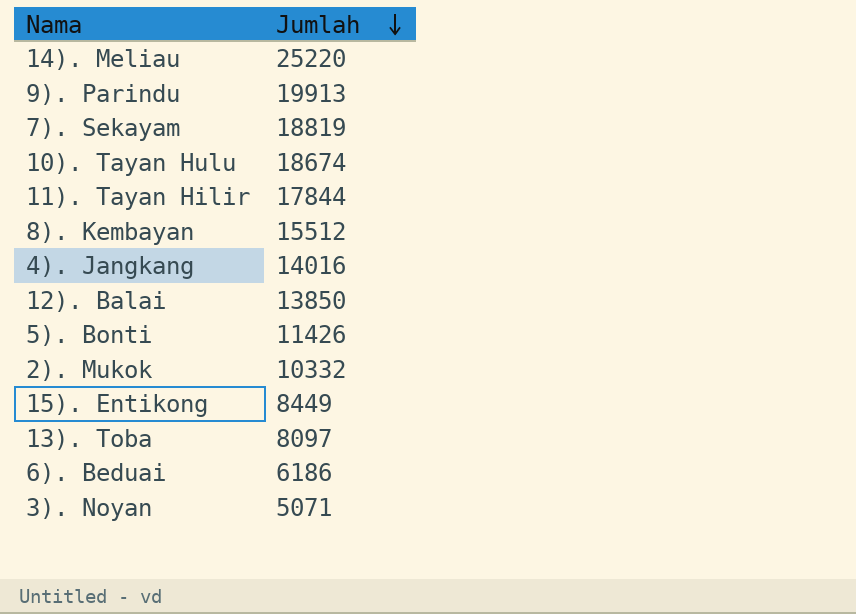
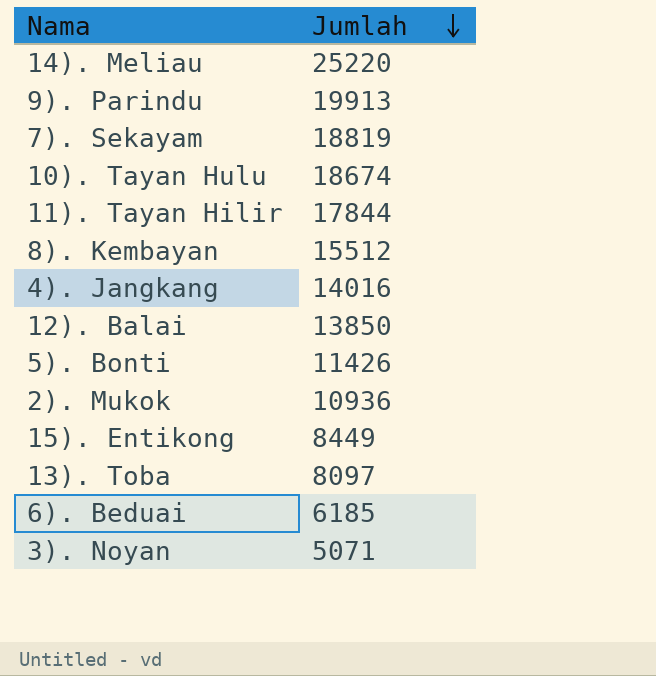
2). Mukok | Jumlah: 10332 -> 10936
6). Beduai | Jumlah: 6186 -> 6185

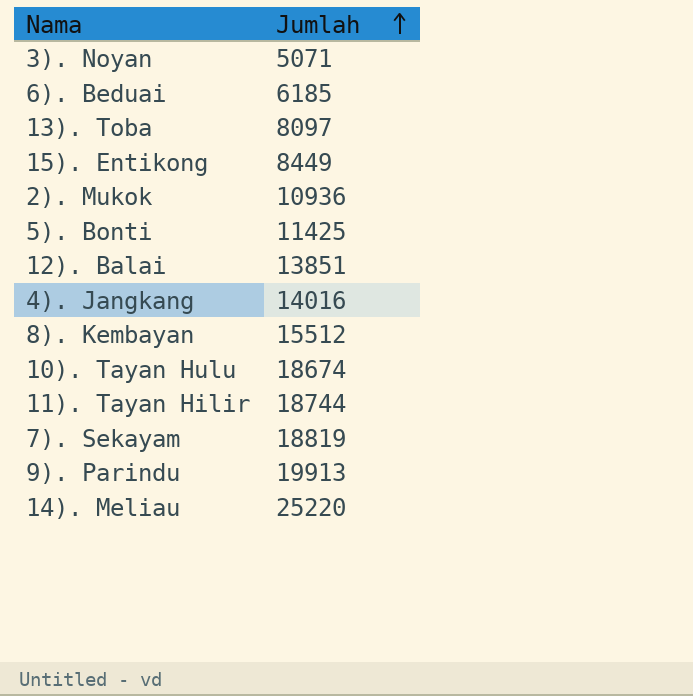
row order: Jumlah descending -> Jumlah ascending
5). Bonti | Jumlah: 11426 -> 11425
12). Balai | Jumlah: 13850 -> 13851
11). Tayan Hilir | Jumlah: 17844 -> 18744

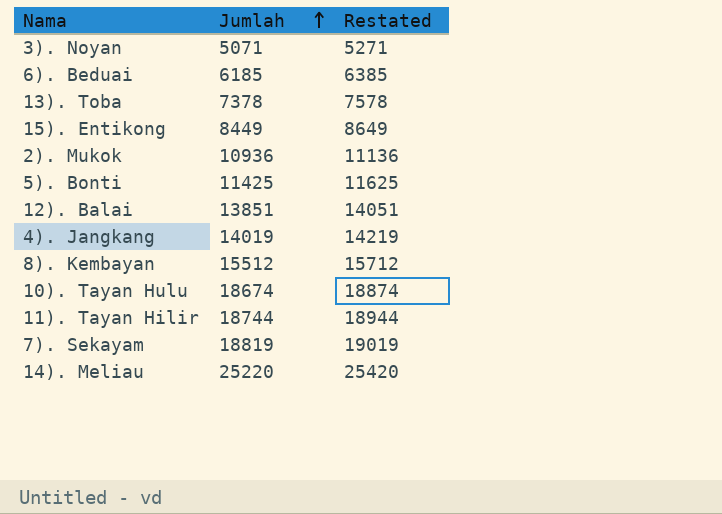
column Restated | formula: none -> [Jumlah] + 200
row 9). Parindu: 19913 -> none
13). Toba | Jumlah: 8097 -> 7378
4). Jangkang | Jumlah: 14016 -> 14019

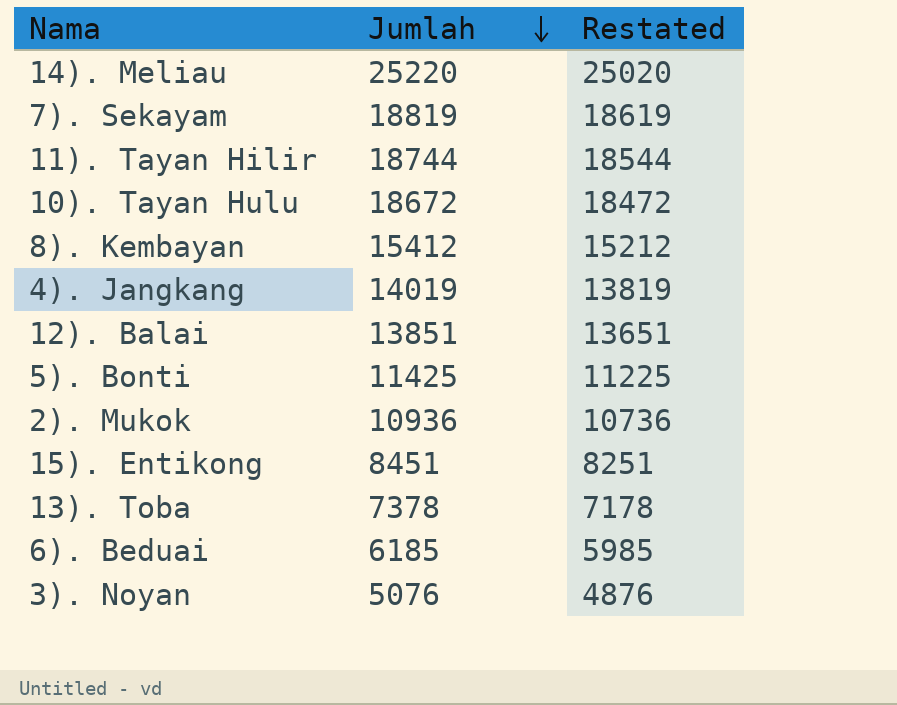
row order: Jumlah ascending -> Jumlah descending
column Restated | formula: [Jumlah] + 200 -> [Jumlah] - 200
10). Tayan Hulu | Jumlah: 18674 -> 18672
8). Kembayan | Jumlah: 15512 -> 15412
15). Entikong | Jumlah: 8449 -> 8451
3). Noyan | Jumlah: 5071 -> 5076

